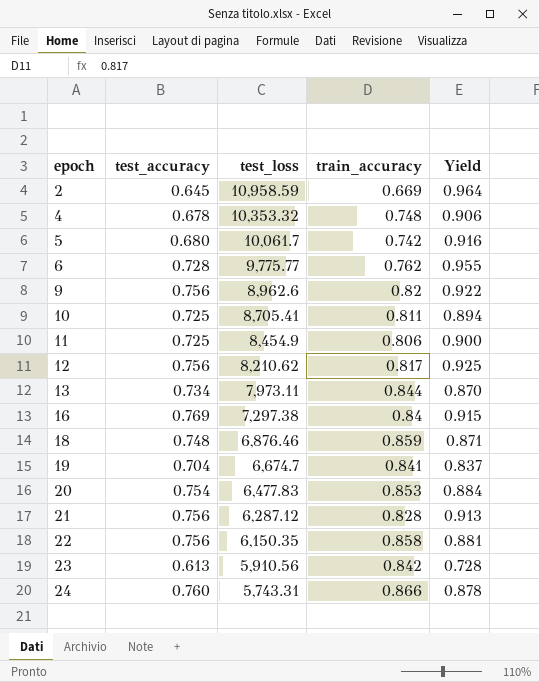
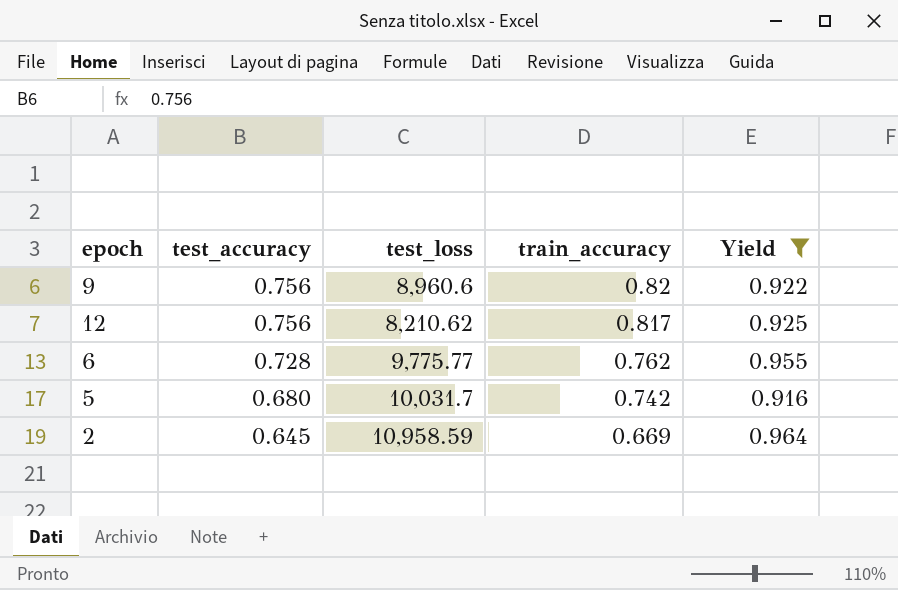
filter: none -> Yield >= 0.916
row order: epoch ascending -> test_accuracy descending
9 | test_loss: 8,962.6 -> 8,960.6
5 | test_loss: 10,061.7 -> 10,031.7

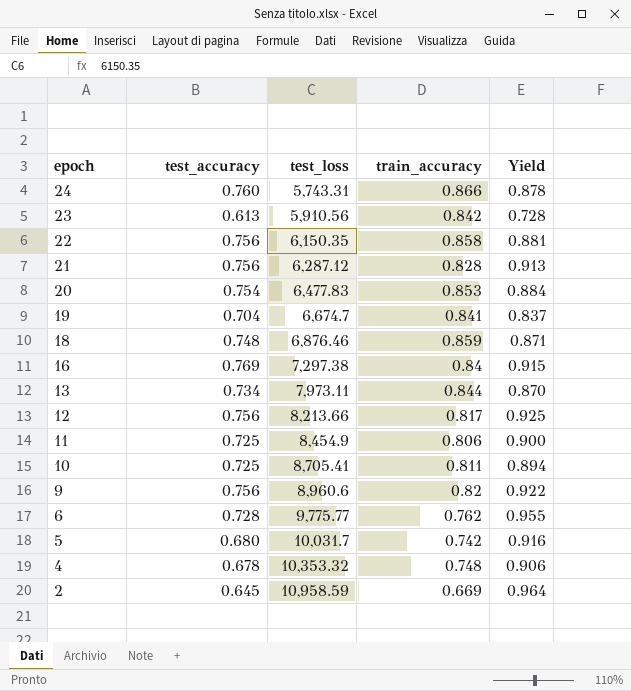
filter: Yield >= 0.916 -> none
row order: test_accuracy descending -> epoch descending
12 | test_loss: 8,210.62 -> 8,213.66

